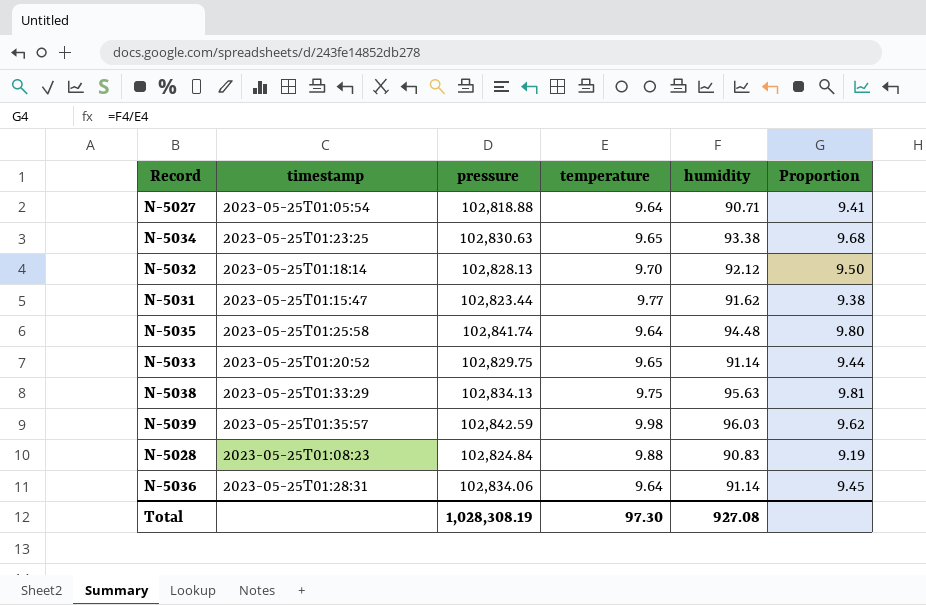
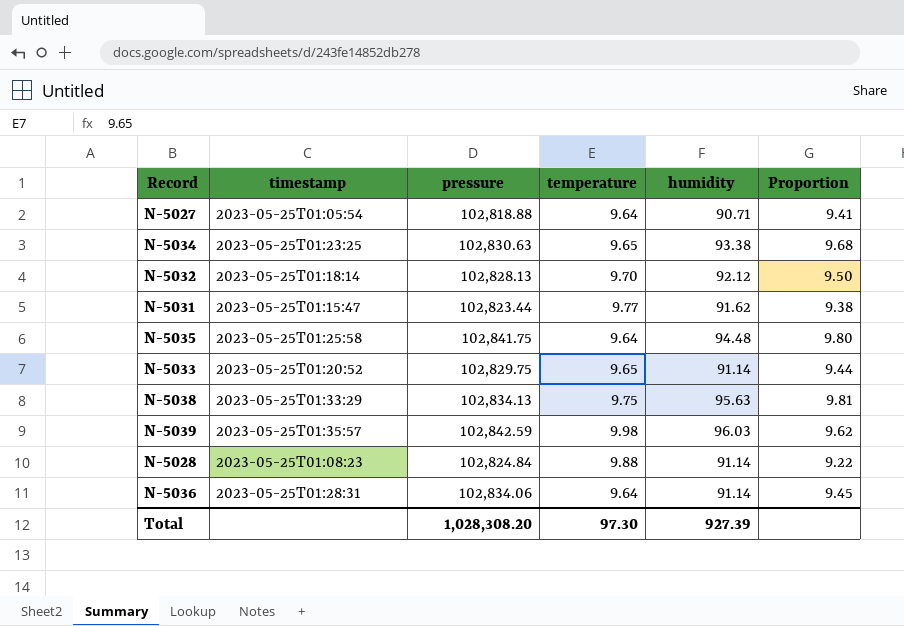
N-5035 | pressure: 102,841.74 -> 102,841.75
N-5028 | humidity: 90.83 -> 91.14
N-5028 | Proportion: 9.19 -> 9.22
Total | pressure: 1,028,308.19 -> 1,028,308.20
Total | humidity: 927.08 -> 927.39

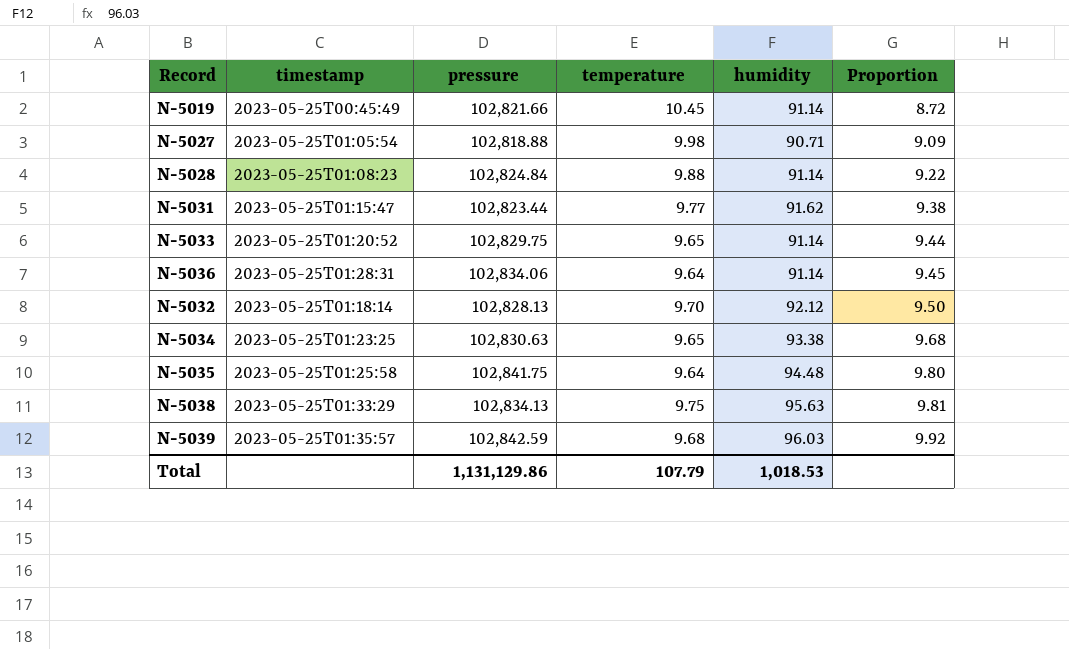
row order: none -> Proportion ascending
row N-5019: none -> 2023-05-25T00:45:49 | 102,821.66 | 10.45 | 91.14 | 8.72
N-5027 | temperature: 9.64 -> 9.98
N-5027 | Proportion: 9.41 -> 9.09
N-5039 | temperature: 9.98 -> 9.68
N-5039 | Proportion: 9.62 -> 9.92
Total | pressure: 1,028,308.20 -> 1,131,129.86
Total | temperature: 97.30 -> 107.79
Total | humidity: 927.39 -> 1,018.53

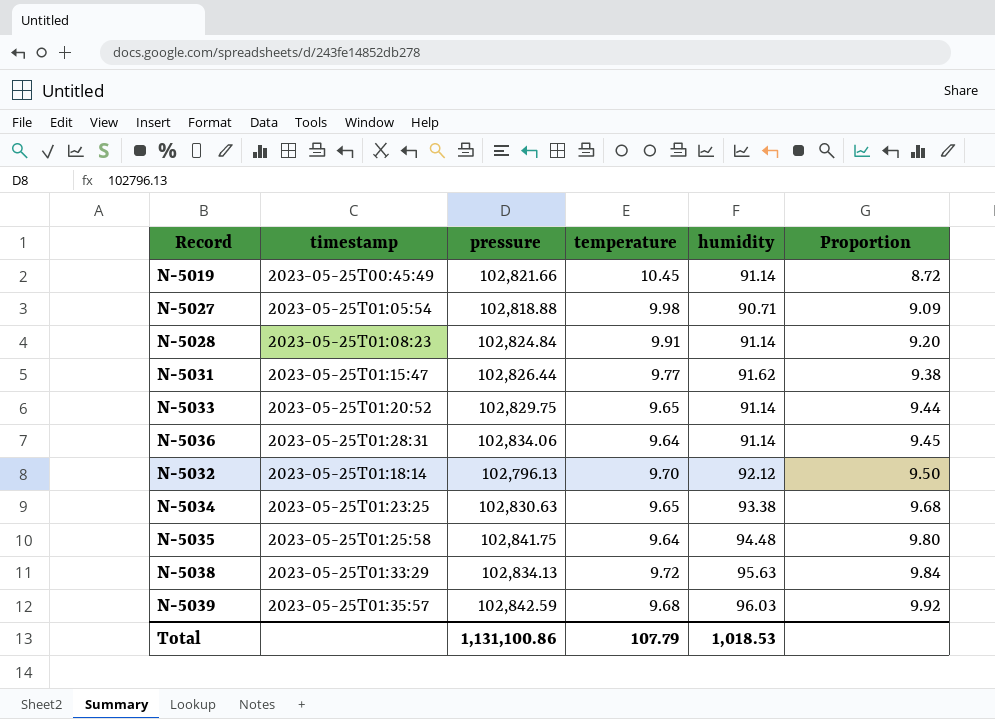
N-5028 | temperature: 9.88 -> 9.91
N-5028 | Proportion: 9.22 -> 9.20
N-5031 | pressure: 102,823.44 -> 102,826.44
N-5032 | pressure: 102,828.13 -> 102,796.13
N-5038 | temperature: 9.75 -> 9.72
N-5038 | Proportion: 9.81 -> 9.84
Total | pressure: 1,131,129.86 -> 1,131,100.86

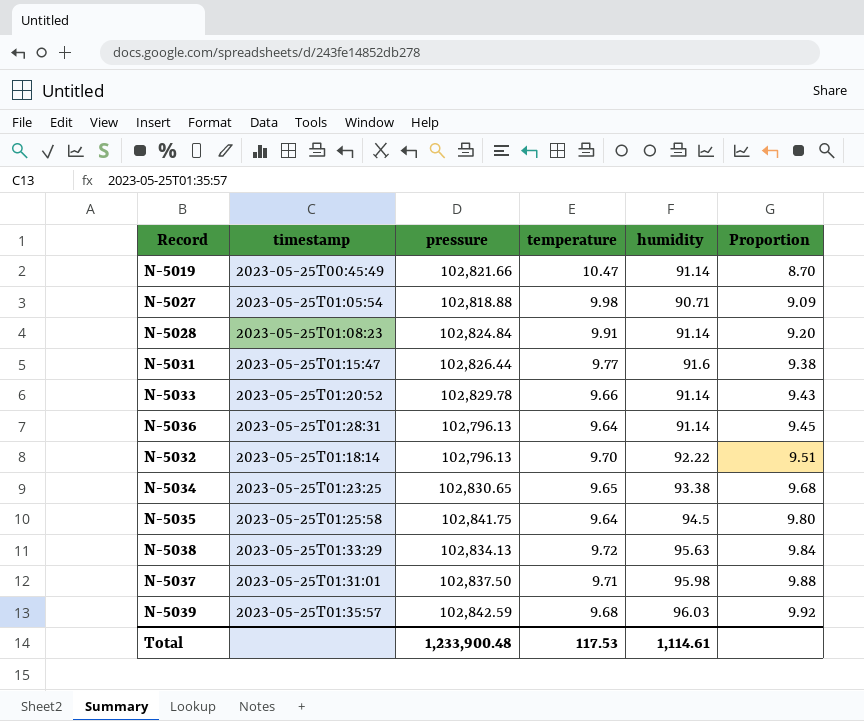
N-5019 | temperature: 10.45 -> 10.47
N-5019 | Proportion: 8.72 -> 8.70
N-5031 | humidity: 91.62 -> 91.6
N-5033 | pressure: 102,829.75 -> 102,829.78
N-5033 | temperature: 9.65 -> 9.66
N-5033 | Proportion: 9.44 -> 9.43
N-5036 | pressure: 102,834.06 -> 102,796.13
N-5032 | humidity: 92.12 -> 92.22
N-5032 | Proportion: 9.50 -> 9.51
N-5034 | pressure: 102,830.63 -> 102,830.65
N-5035 | humidity: 94.48 -> 94.5
row N-5037: none -> 2023-05-25T01:31:01 | 102,837.50 | 9.71 | 95.98 | 9.88
Total | pressure: 1,131,100.86 -> 1,233,900.48
Total | temperature: 107.79 -> 117.53
Total | humidity: 1,018.53 -> 1,114.61

